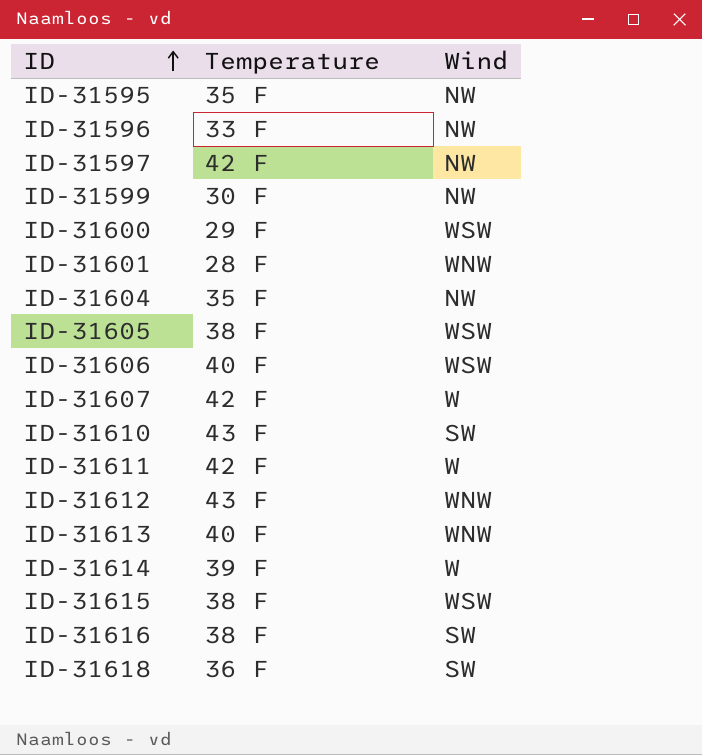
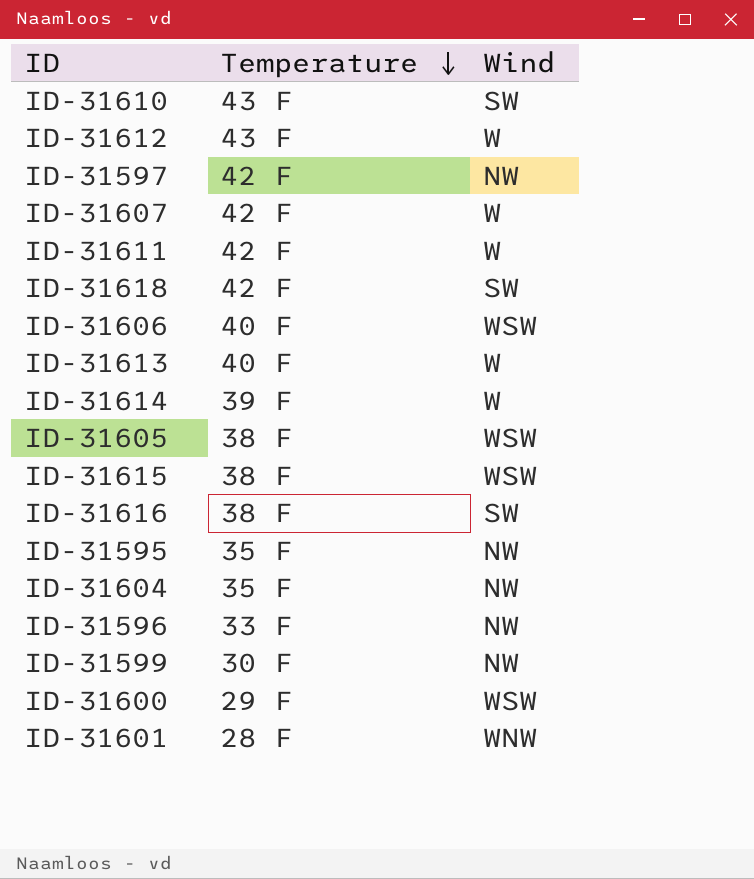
row order: ID ascending -> Temperature descending
ID-31612 | Wind: WNW -> W
ID-31618 | Temperature: 36 F -> 42 F
ID-31613 | Wind: WNW -> W

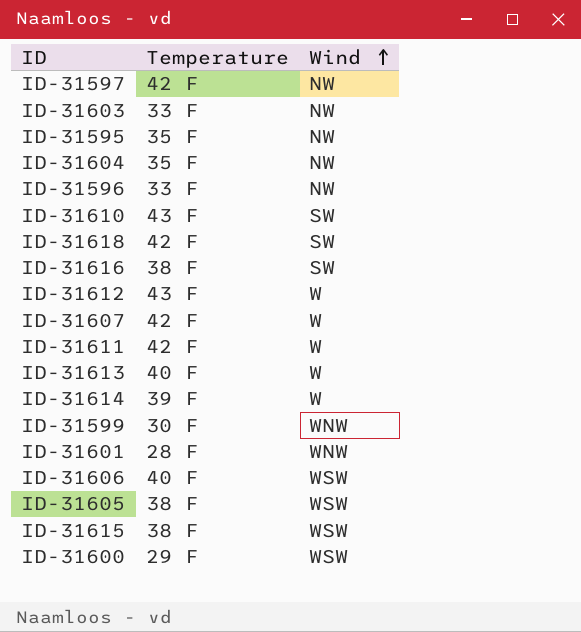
row order: Temperature descending -> Wind ascending
row ID-31603: none -> 33 F | NW
ID-31599 | Wind: NW -> WNW

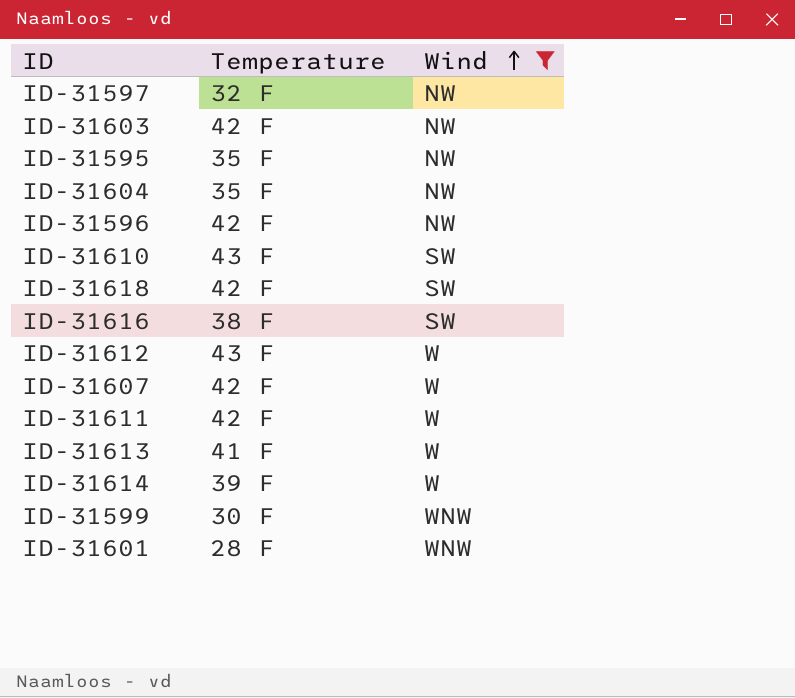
filter: none -> Wind != WSW
ID-31597 | Temperature: 42 F -> 32 F
ID-31603 | Temperature: 33 F -> 42 F
ID-31596 | Temperature: 33 F -> 42 F
ID-31613 | Temperature: 40 F -> 41 F

